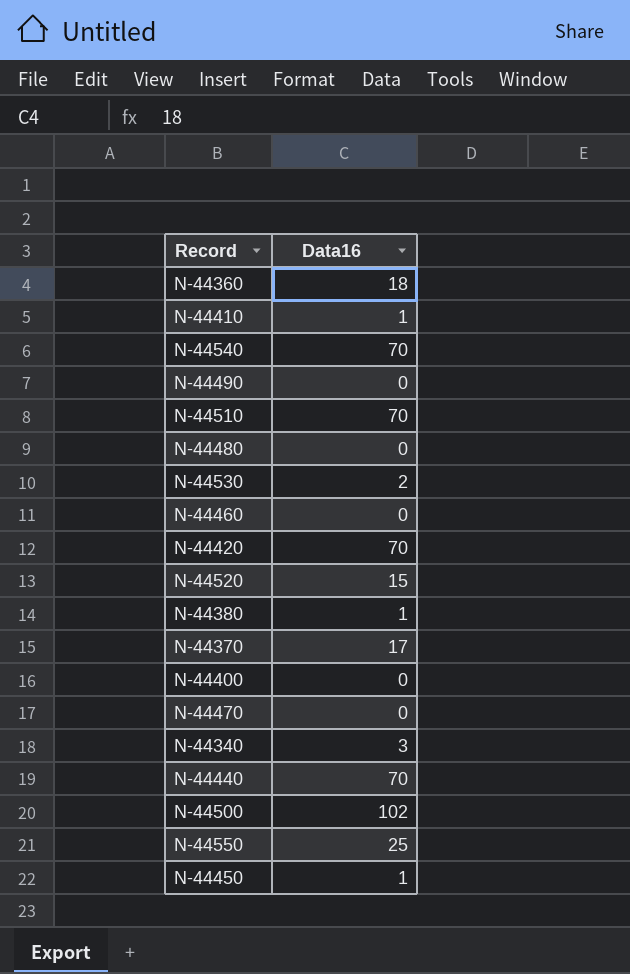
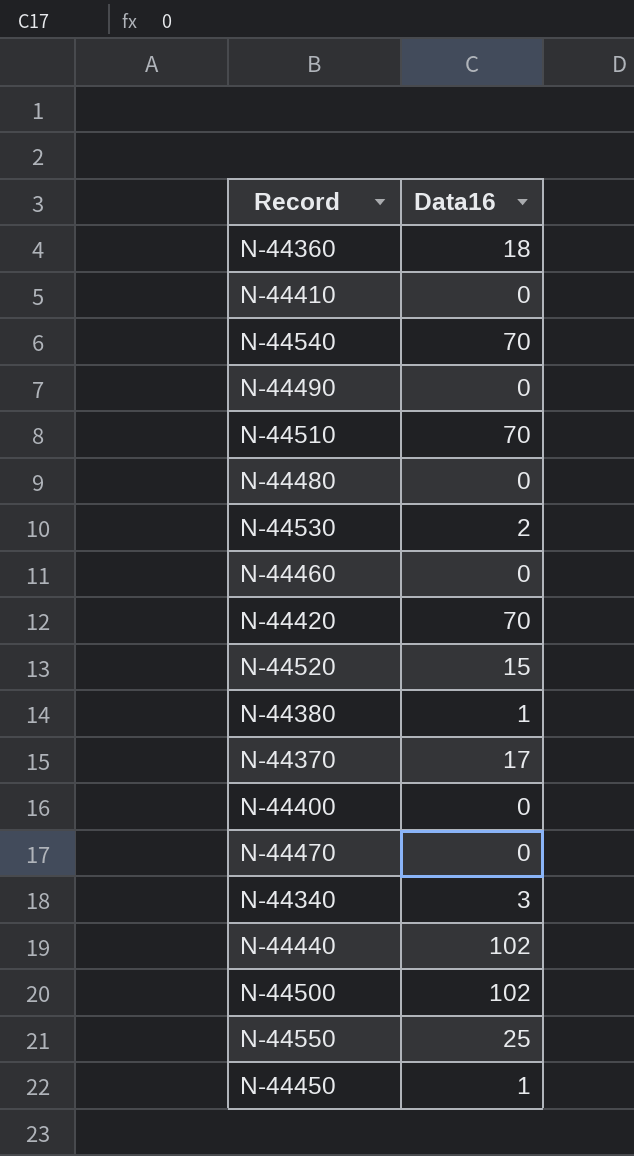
N-44410 | Data16: 1 -> 0
N-44440 | Data16: 70 -> 102

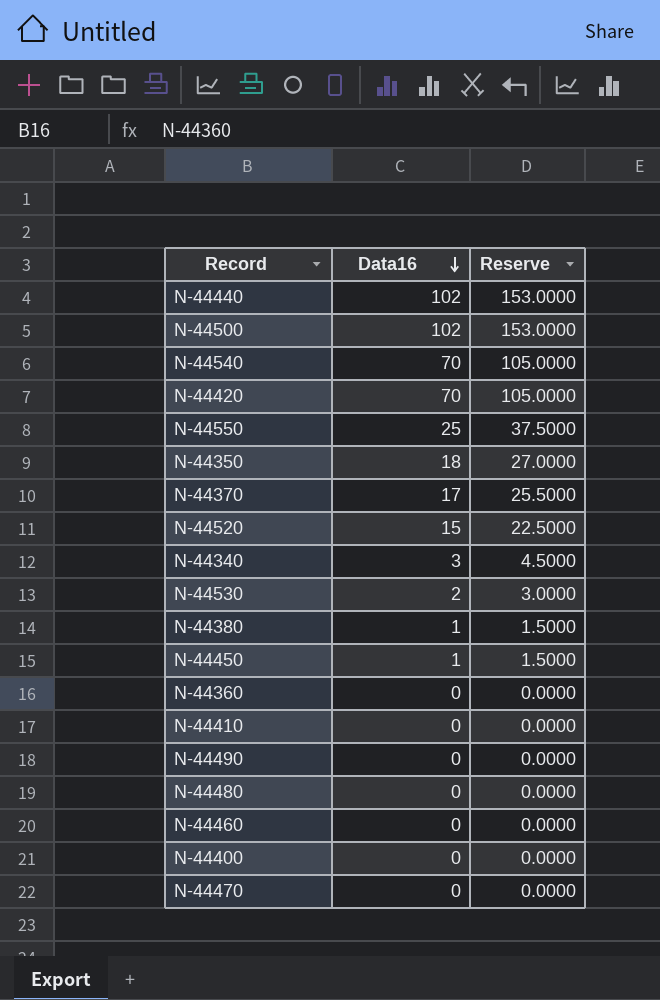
row order: none -> Data16 descending
column Reserve | formula: none -> [Data16] * 1.5
row N-44510: 70 -> none
row N-44350: none -> 18 | 27.0000
N-44360 | Data16: 18 -> 0

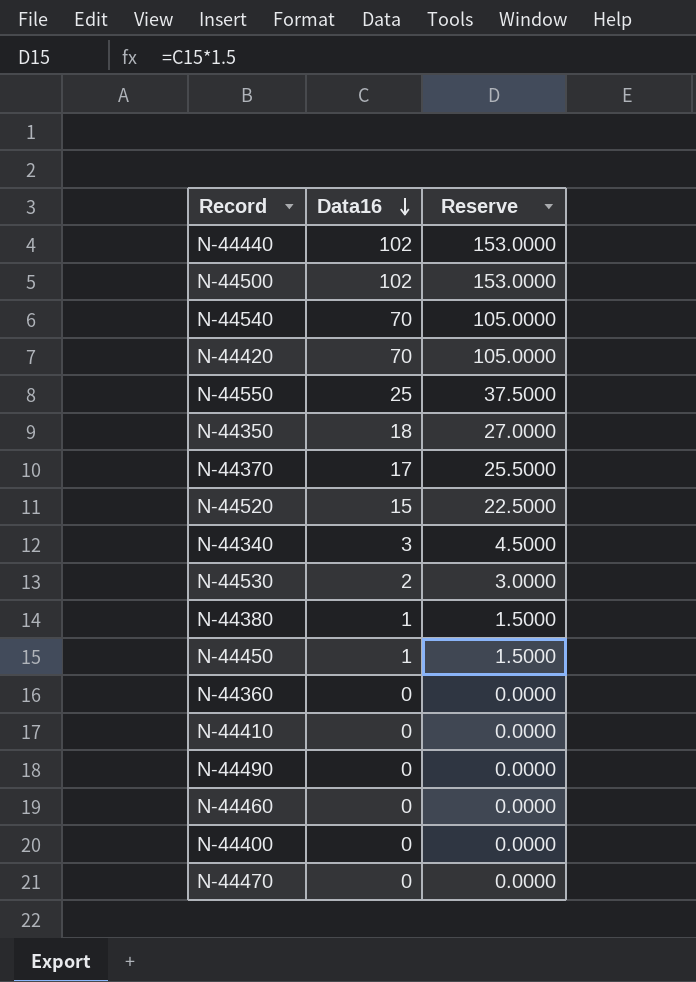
row N-44480: 0 | 0.0000 -> none

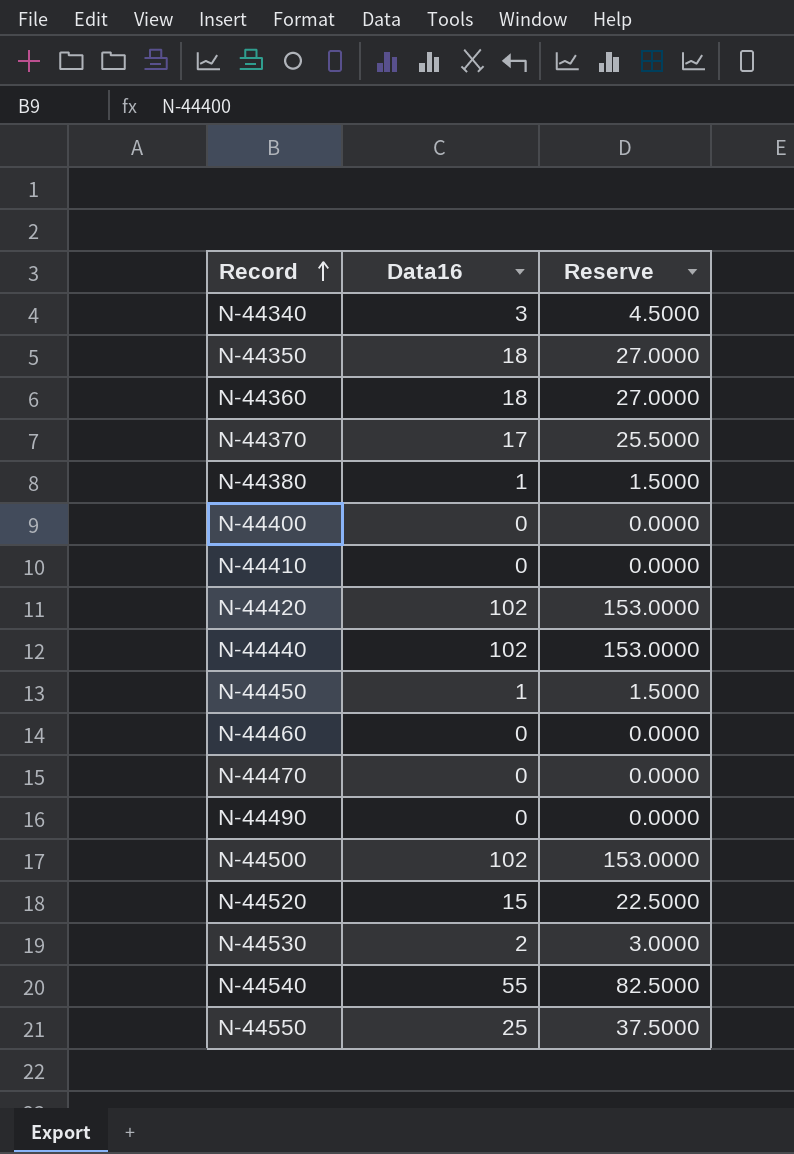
row order: Data16 descending -> Record ascending
N-44360 | Data16: 0 -> 18
N-44360 | Reserve: 0.0000 -> 27.0000
N-44420 | Data16: 70 -> 102
N-44420 | Reserve: 105.0000 -> 153.0000
N-44540 | Data16: 70 -> 55
N-44540 | Reserve: 105.0000 -> 82.5000

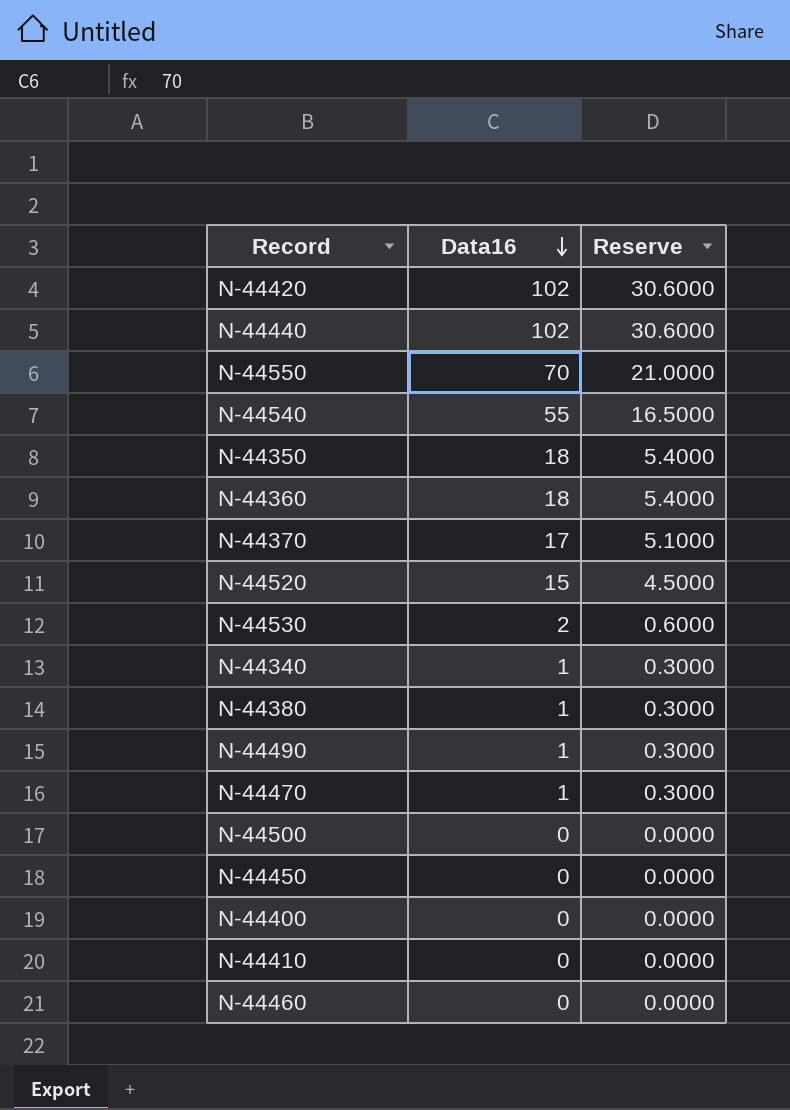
row order: Record ascending -> Data16 descending
column Reserve | formula: [Data16] * 1.5 -> [Data16] * 0.3
N-44550 | Data16: 25 -> 70
N-44340 | Data16: 3 -> 1
N-44490 | Data16: 0 -> 1
N-44470 | Data16: 0 -> 1
N-44500 | Data16: 102 -> 0
N-44450 | Data16: 1 -> 0

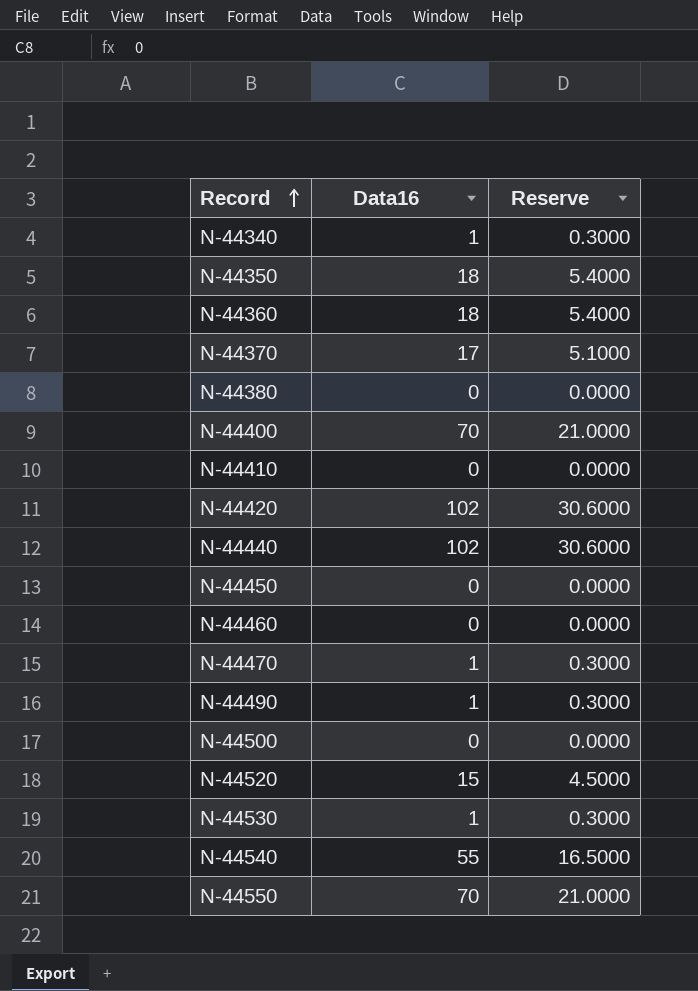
row order: Data16 descending -> Record ascending
N-44380 | Data16: 1 -> 0
N-44380 | Reserve: 0.3000 -> 0.0000
N-44400 | Data16: 0 -> 70
N-44400 | Reserve: 0.0000 -> 21.0000
N-44530 | Data16: 2 -> 1
N-44530 | Reserve: 0.6000 -> 0.3000

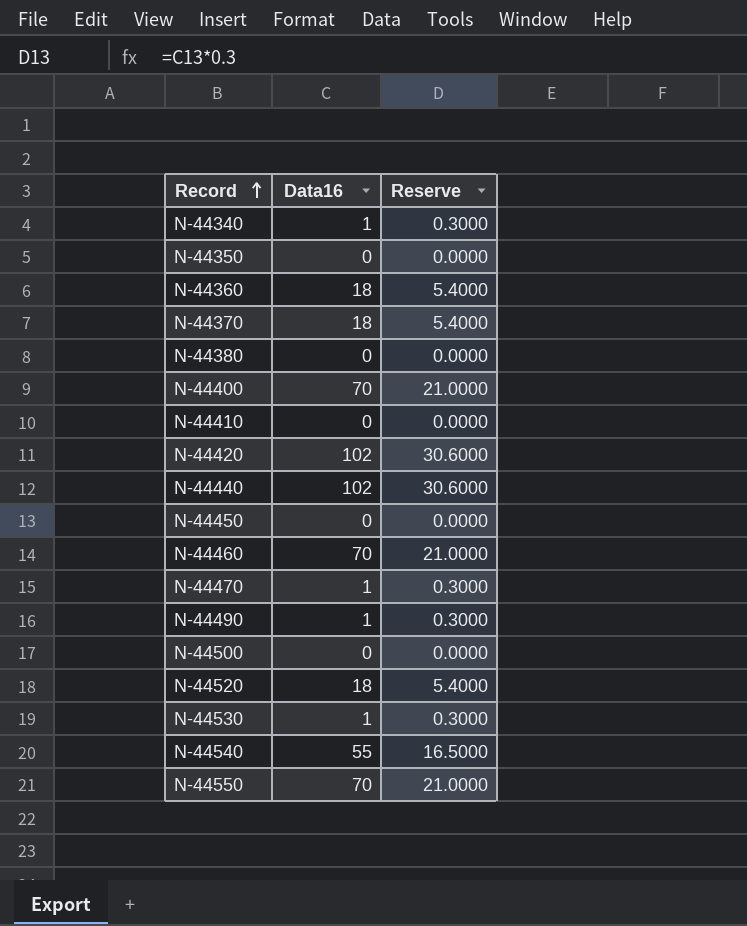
N-44350 | Data16: 18 -> 0
N-44350 | Reserve: 5.4000 -> 0.0000
N-44370 | Data16: 17 -> 18
N-44370 | Reserve: 5.1000 -> 5.4000
N-44460 | Data16: 0 -> 70
N-44460 | Reserve: 0.0000 -> 21.0000
N-44520 | Data16: 15 -> 18
N-44520 | Reserve: 4.5000 -> 5.4000

